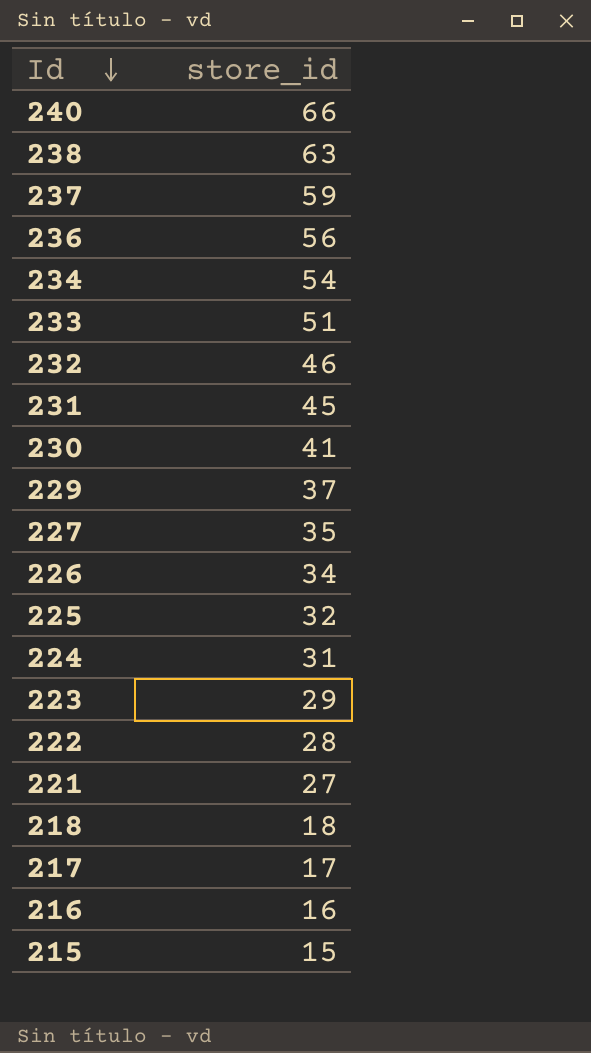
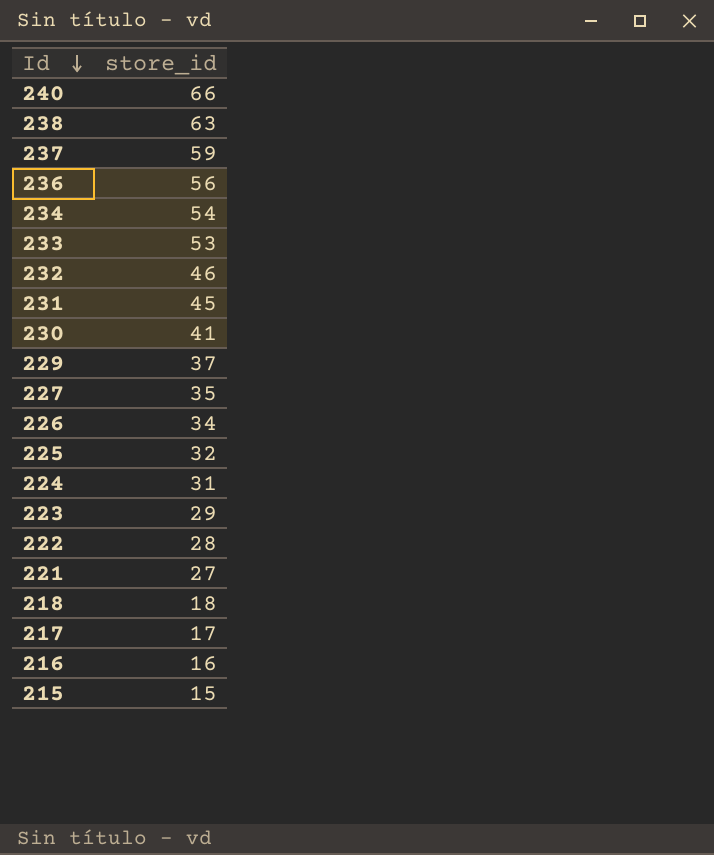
233 | store_id: 51 -> 53

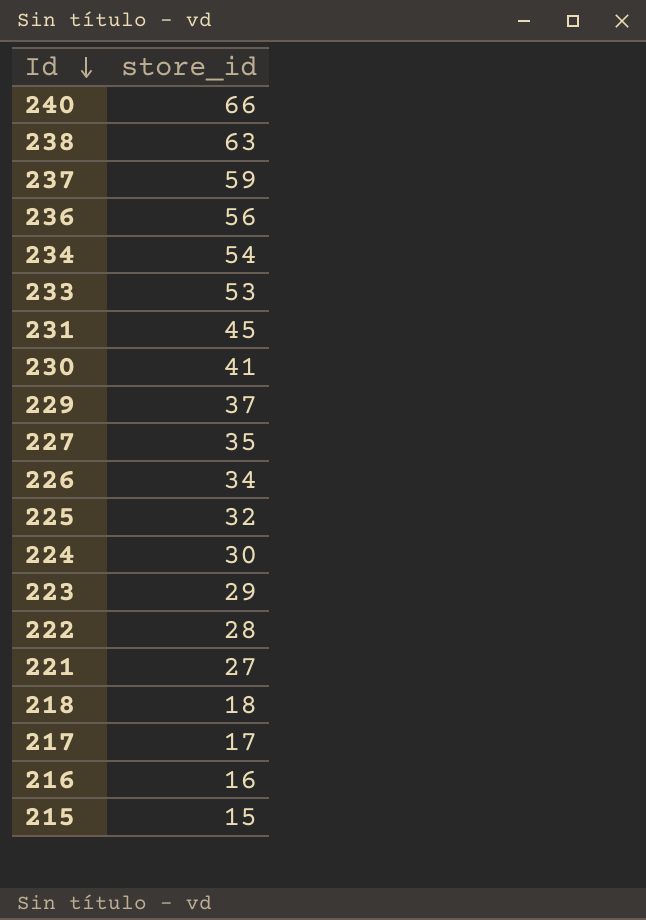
row 232: 46 -> none
224 | store_id: 31 -> 30

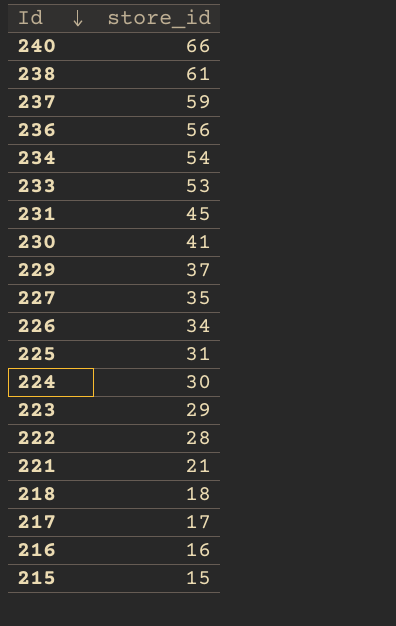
238 | store_id: 63 -> 61
225 | store_id: 32 -> 31
221 | store_id: 27 -> 21

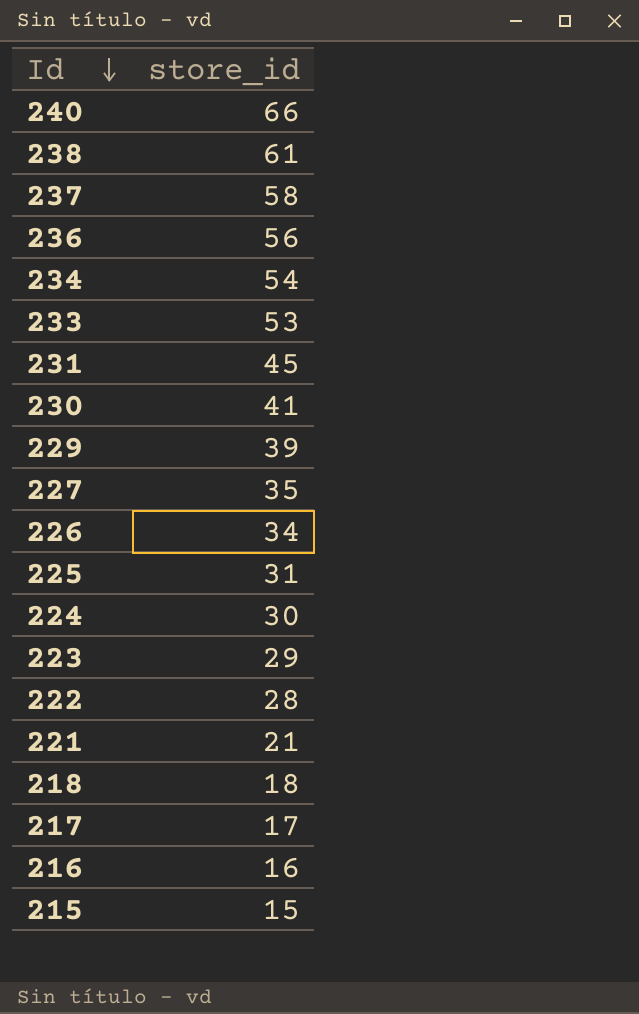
237 | store_id: 59 -> 58
229 | store_id: 37 -> 39

